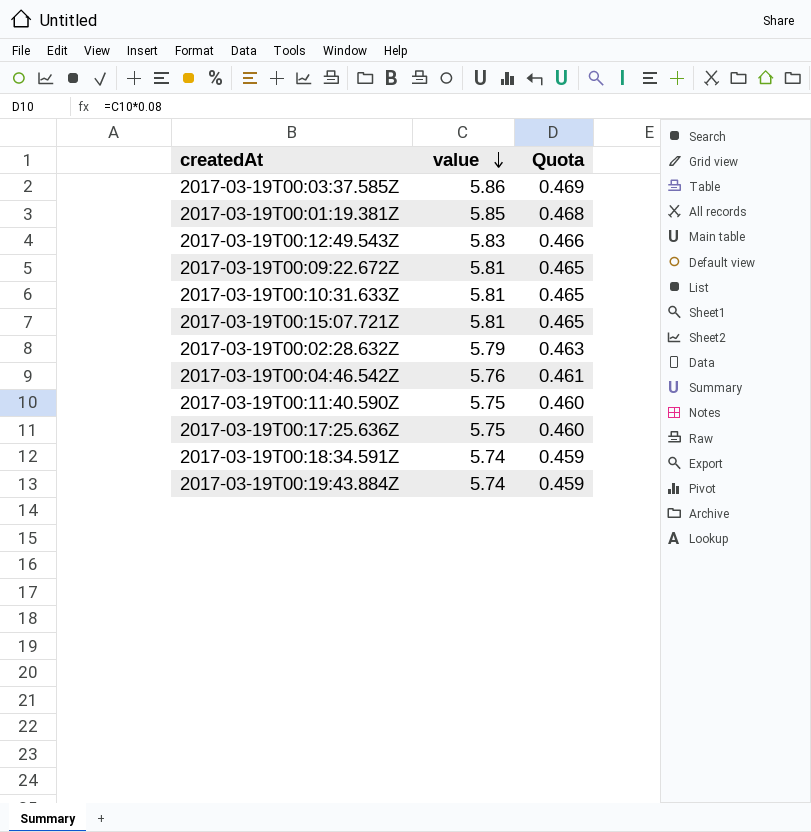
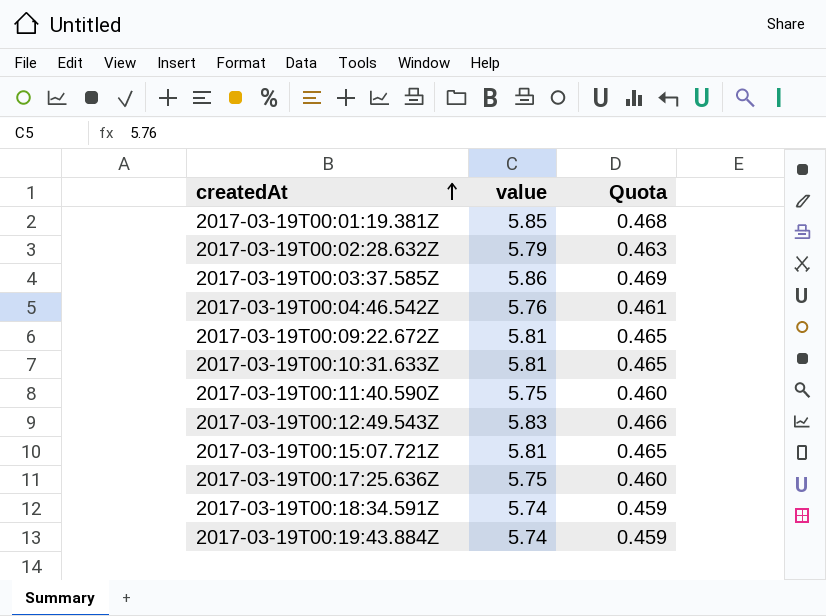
row order: value descending -> createdAt ascending

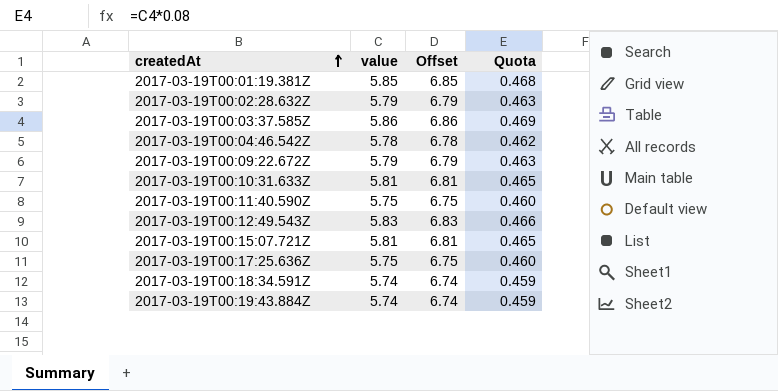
column Offset | formula: none -> [value] + 1
2017-03-19T00:04:46.542Z | value: 5.76 -> 5.78
2017-03-19T00:04:46.542Z | Quota: 0.461 -> 0.462
2017-03-19T00:09:22.672Z | value: 5.81 -> 5.79
2017-03-19T00:09:22.672Z | Quota: 0.465 -> 0.463

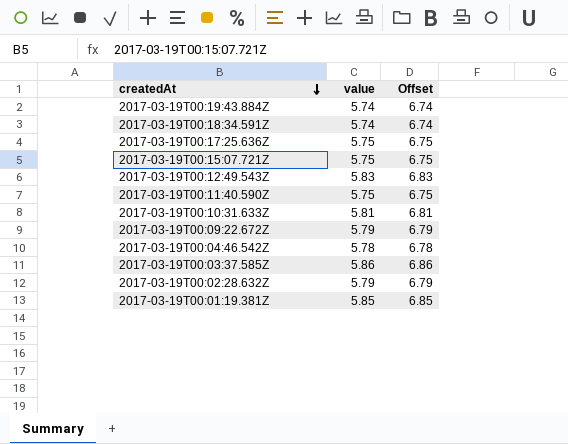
row order: createdAt ascending -> createdAt descending
column Quota | formula: [value] * 0.08 -> none
2017-03-19T00:15:07.721Z | value: 5.81 -> 5.75
2017-03-19T00:15:07.721Z | Offset: 6.81 -> 6.75

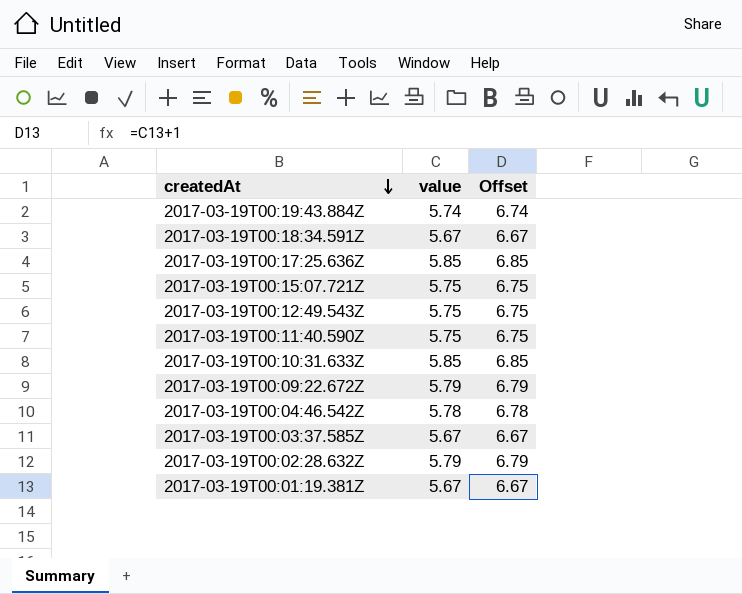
2017-03-19T00:18:34.591Z | value: 5.74 -> 5.67
2017-03-19T00:18:34.591Z | Offset: 6.74 -> 6.67
2017-03-19T00:17:25.636Z | value: 5.75 -> 5.85
2017-03-19T00:17:25.636Z | Offset: 6.75 -> 6.85
2017-03-19T00:12:49.543Z | value: 5.83 -> 5.75
2017-03-19T00:12:49.543Z | Offset: 6.83 -> 6.75
2017-03-19T00:10:31.633Z | value: 5.81 -> 5.85
2017-03-19T00:10:31.633Z | Offset: 6.81 -> 6.85
2017-03-19T00:03:37.585Z | value: 5.86 -> 5.67
2017-03-19T00:03:37.585Z | Offset: 6.86 -> 6.67
2017-03-19T00:01:19.381Z | value: 5.85 -> 5.67
2017-03-19T00:01:19.381Z | Offset: 6.85 -> 6.67

